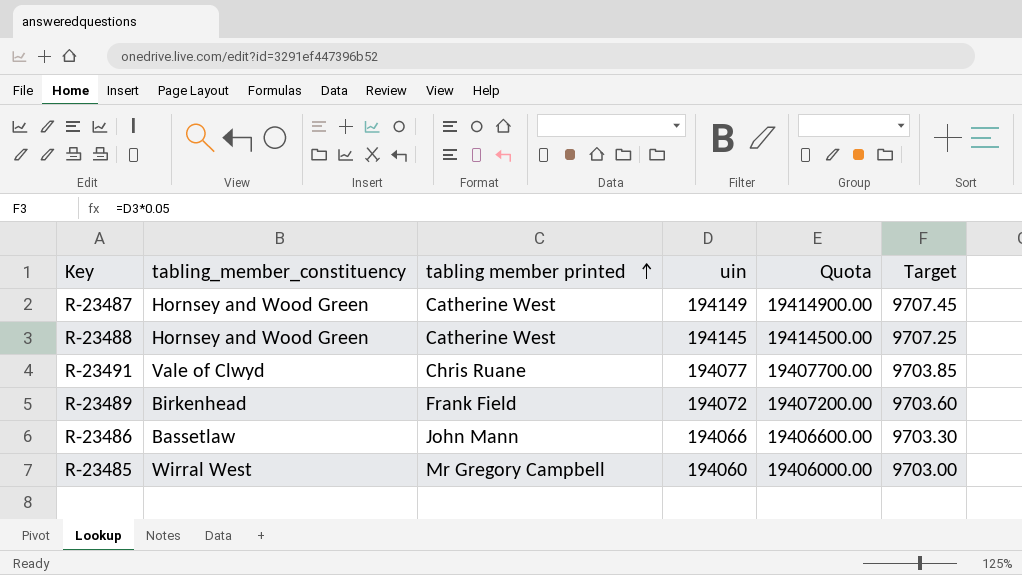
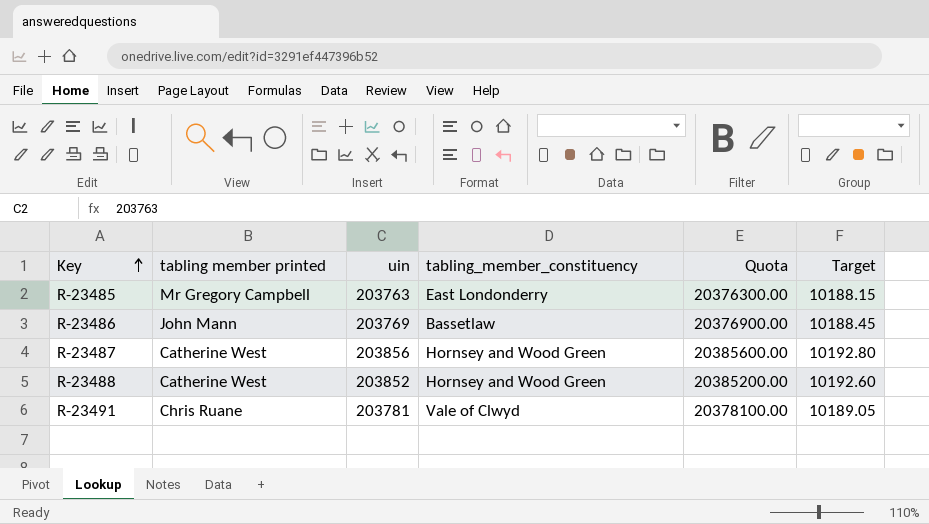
row order: tabling member printed ascending -> Key ascending
column tabling_member_constituency | position: 2 -> 4
row R-23489: Birkenhead | Frank Field | 194072 | 19407200.00 | 9703.60 -> none
R-23485 | uin: 194060 -> 203763
R-23485 | tabling_member_constituency: Wirral West -> East Londonderry
R-23485 | Quota: 19406000.00 -> 20376300.00
R-23485 | Target: 9703.00 -> 10188.15
R-23486 | uin: 194066 -> 203769
R-23486 | Quota: 19406600.00 -> 20376900.00
R-23486 | Target: 9703.30 -> 10188.45
R-23487 | uin: 194149 -> 203856
R-23487 | Quota: 19414900.00 -> 20385600.00
R-23487 | Target: 9707.45 -> 10192.80
R-23488 | uin: 194145 -> 203852
R-23488 | Quota: 19414500.00 -> 20385200.00
R-23488 | Target: 9707.25 -> 10192.60
R-23491 | uin: 194077 -> 203781
R-23491 | Quota: 19407700.00 -> 20378100.00
R-23491 | Target: 9703.85 -> 10189.05

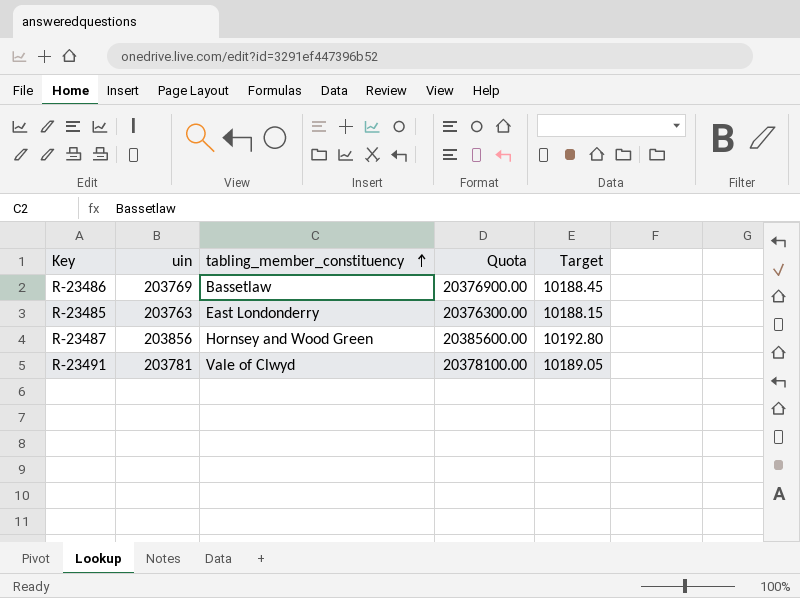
row order: Key ascending -> tabling_member_constituency ascending
column tabling member printed | position: 2 -> none
row R-23488: Catherine West | 203852 | Hornsey and Wood Green | 20385200.00 | 10192.60 -> none

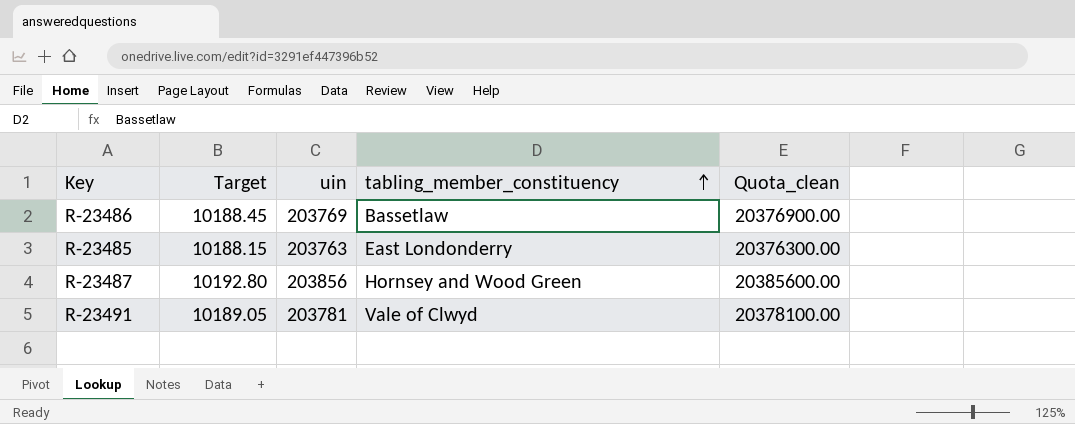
column Target | position: 5 -> 2
column name: Quota -> Quota_clean

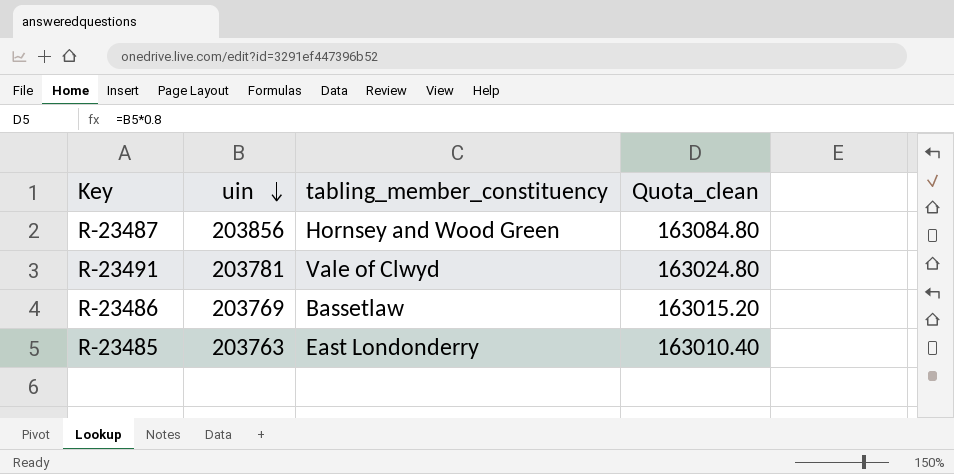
row order: tabling_member_constituency ascending -> uin descending
column Target | formula: [uin] * 0.05 -> none
column Quota_clean | formula: [uin] * 100 -> [uin] * 0.8

